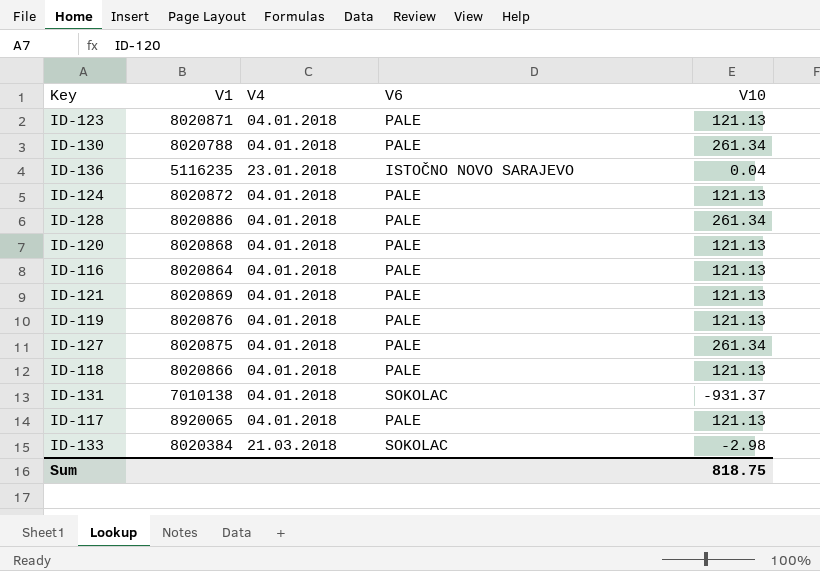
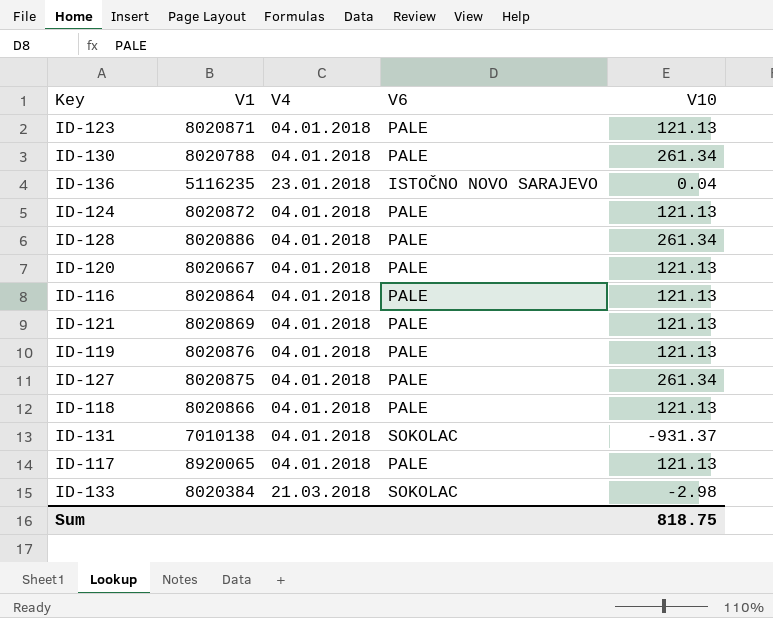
ID-120 | V1: 8020868 -> 8020667

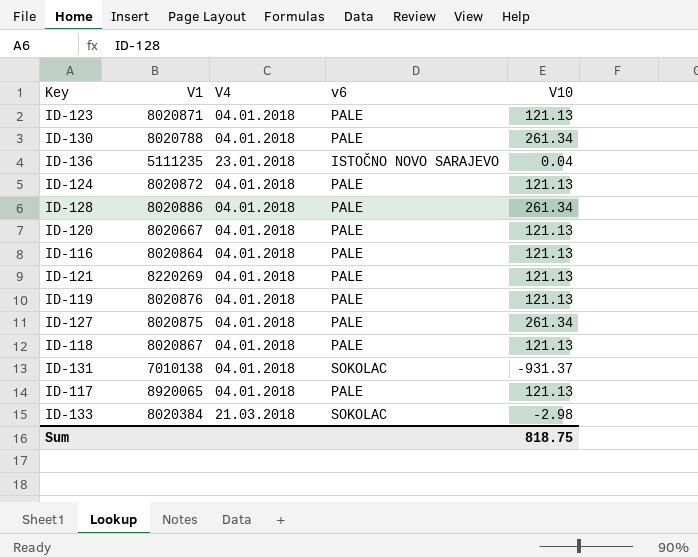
column name: V6 -> v6
ID-136 | V1: 5116235 -> 5111235
ID-121 | V1: 8020869 -> 8220269
ID-118 | V1: 8020866 -> 8020867

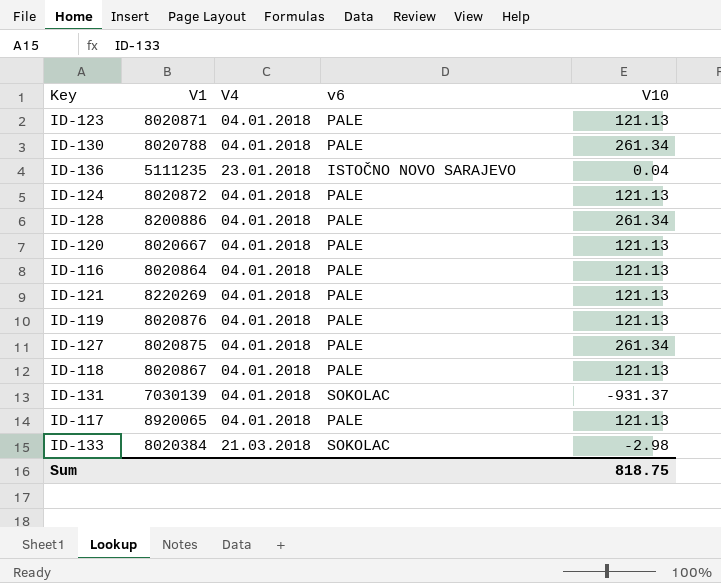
ID-128 | V1: 8020886 -> 8200886
ID-131 | V1: 7010138 -> 7030139

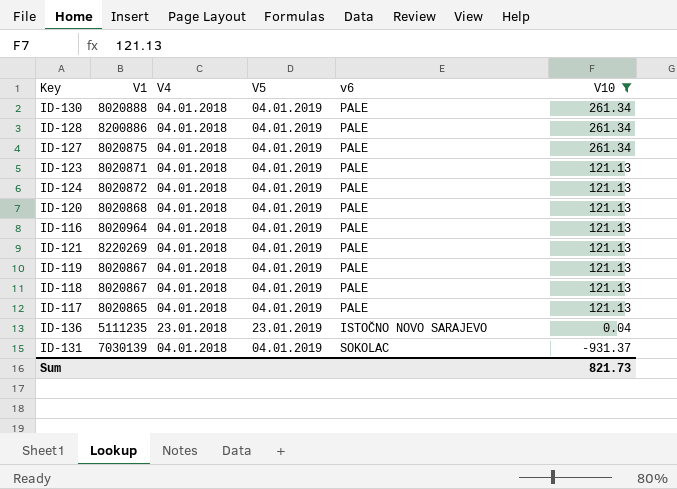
filter: none -> V10 != -2.98
row order: none -> V10 descending
column V5 | position: none -> 4
ID-130 | V1: 8020788 -> 8020888
ID-120 | V1: 8020667 -> 8020868
ID-116 | V1: 8020864 -> 8020964
ID-119 | V1: 8020876 -> 8020867
ID-117 | V1: 8920065 -> 8020865
Sum | V10: 818.75 -> 821.73

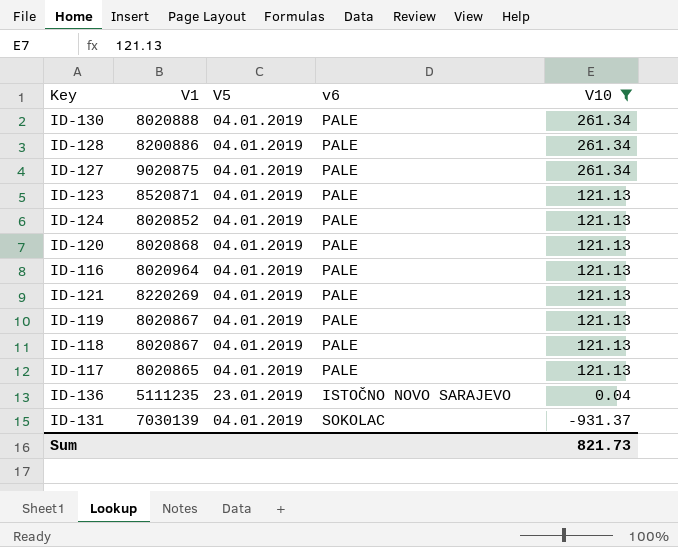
column V4 | position: 3 -> none
ID-127 | V1: 8020875 -> 9020875
ID-123 | V1: 8020871 -> 8520871
ID-124 | V1: 8020872 -> 8020852

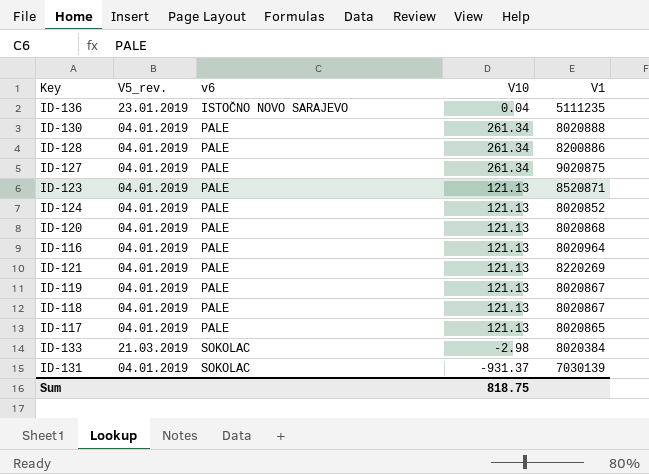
filter: V10 != -2.98 -> none
row order: V10 descending -> v6 ascending
column name: V5 -> V5_rev.
column V1 | position: 2 -> 5
Sum | V10: 821.73 -> 818.75

